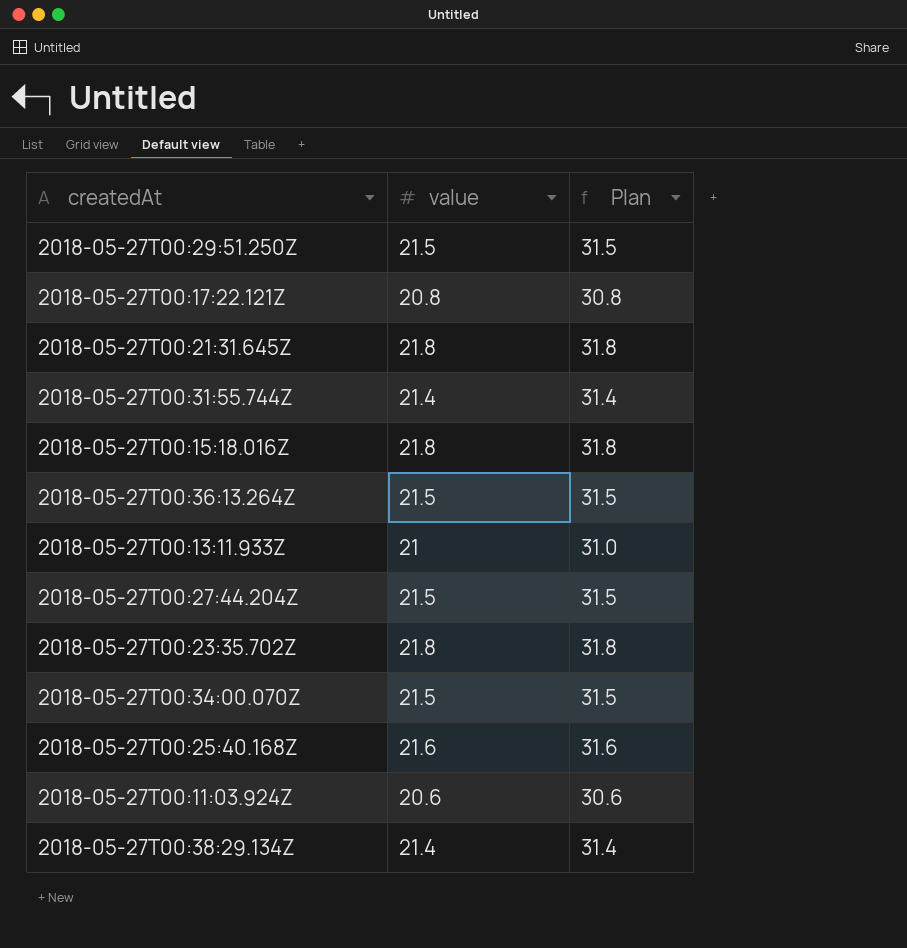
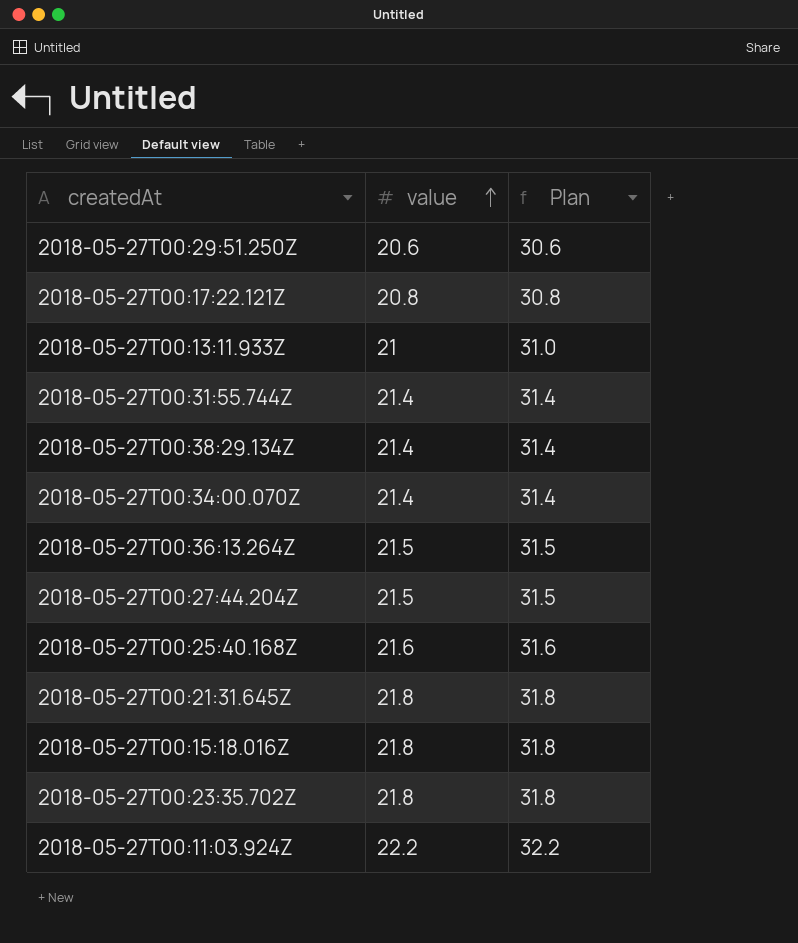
row order: none -> value ascending
2018-05-27T00:29:51.250Z | value: 21.5 -> 20.6
2018-05-27T00:29:51.250Z | Plan: 31.5 -> 30.6
2018-05-27T00:34:00.070Z | value: 21.5 -> 21.4
2018-05-27T00:34:00.070Z | Plan: 31.5 -> 31.4
2018-05-27T00:11:03.924Z | value: 20.6 -> 22.2
2018-05-27T00:11:03.924Z | Plan: 30.6 -> 32.2

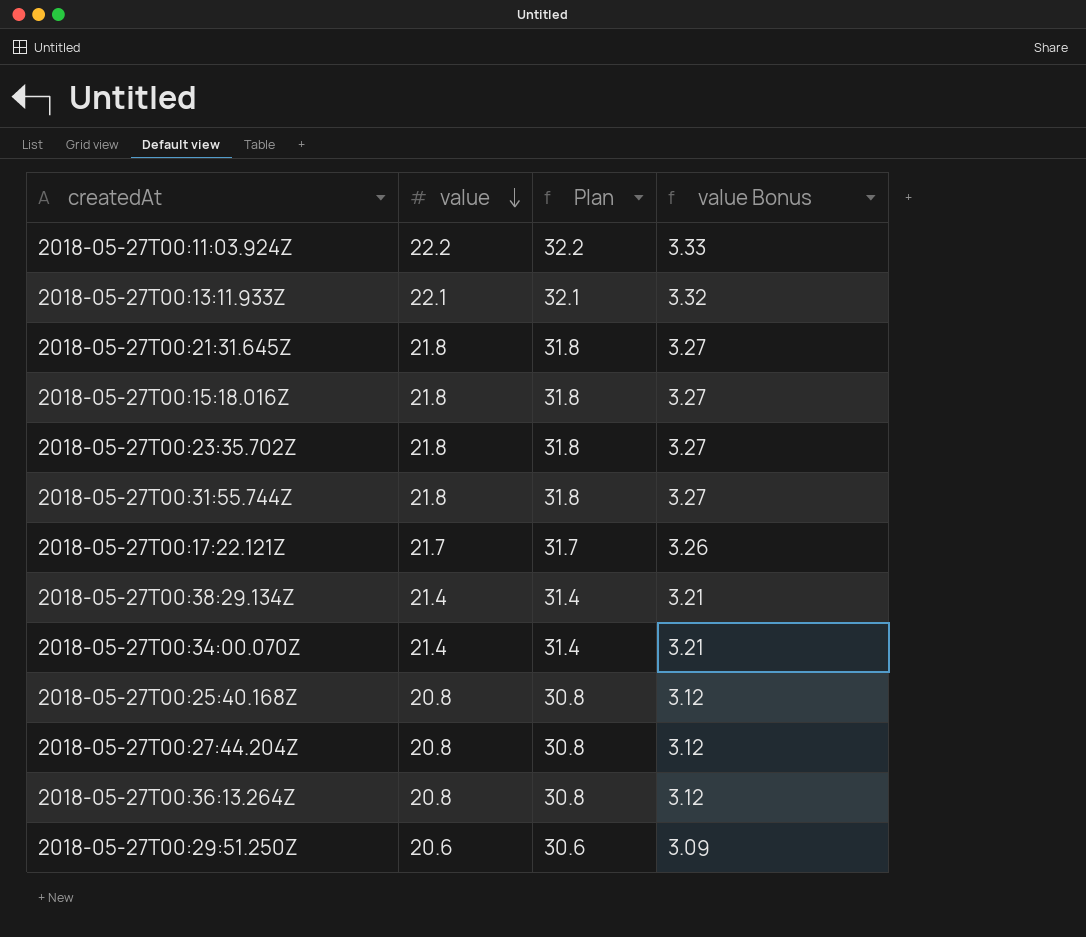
row order: value ascending -> value descending
column value Bonus | formula: none -> [value] * 0.15
2018-05-27T00:13:11.933Z | value: 21 -> 22.1
2018-05-27T00:13:11.933Z | Plan: 31.0 -> 32.1
2018-05-27T00:31:55.744Z | value: 21.4 -> 21.8
2018-05-27T00:31:55.744Z | Plan: 31.4 -> 31.8
2018-05-27T00:17:22.121Z | value: 20.8 -> 21.7
2018-05-27T00:17:22.121Z | Plan: 30.8 -> 31.7
2018-05-27T00:25:40.168Z | value: 21.6 -> 20.8
2018-05-27T00:25:40.168Z | Plan: 31.6 -> 30.8
2018-05-27T00:27:44.204Z | value: 21.5 -> 20.8
2018-05-27T00:27:44.204Z | Plan: 31.5 -> 30.8
2018-05-27T00:36:13.264Z | value: 21.5 -> 20.8
2018-05-27T00:36:13.264Z | Plan: 31.5 -> 30.8

